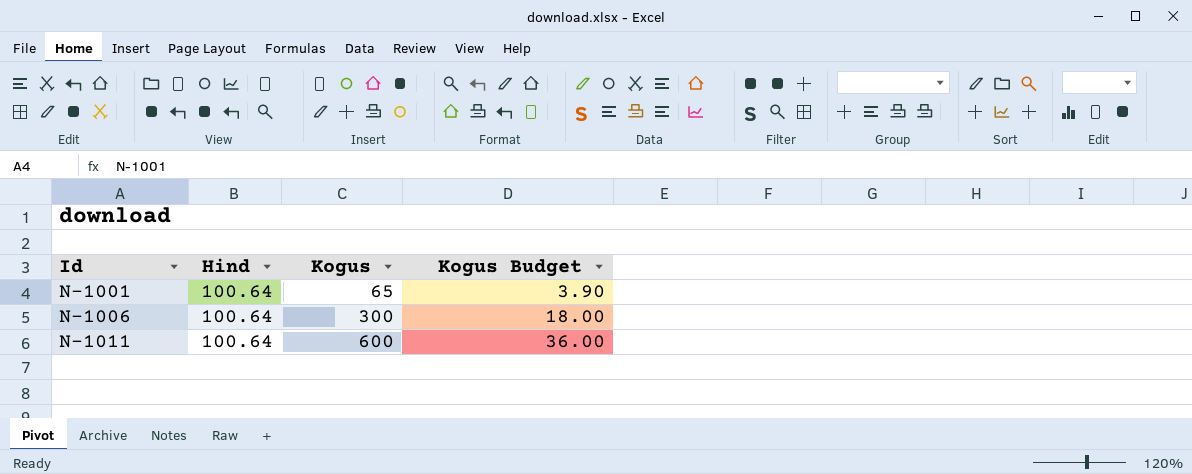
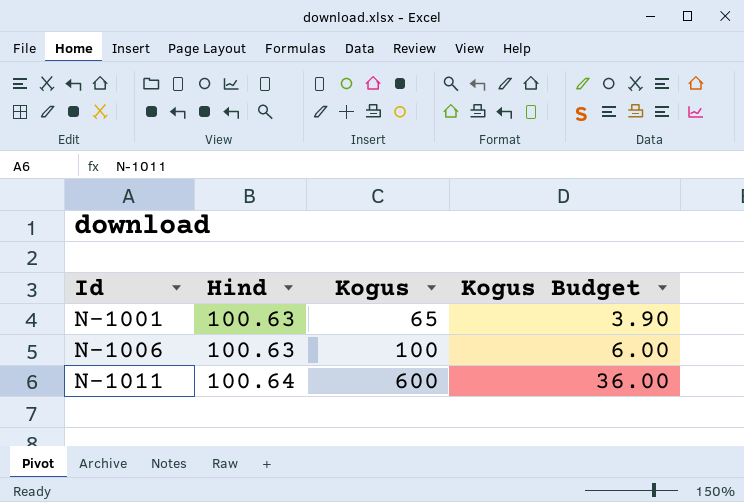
N-1001 | Hind: 100.64 -> 100.63
N-1006 | Hind: 100.64 -> 100.63
N-1006 | Kogus: 300 -> 100
N-1006 | Kogus Budget: 18.00 -> 6.00

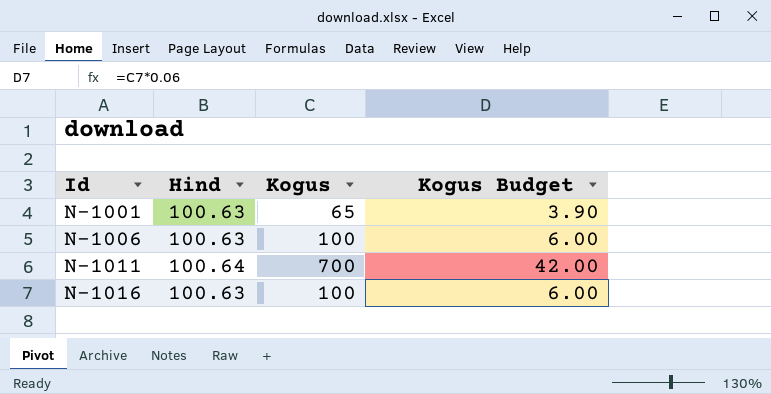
N-1011 | Kogus: 600 -> 700
N-1011 | Kogus Budget: 36.00 -> 42.00
row N-1016: none -> 100.63 | 100 | 6.00

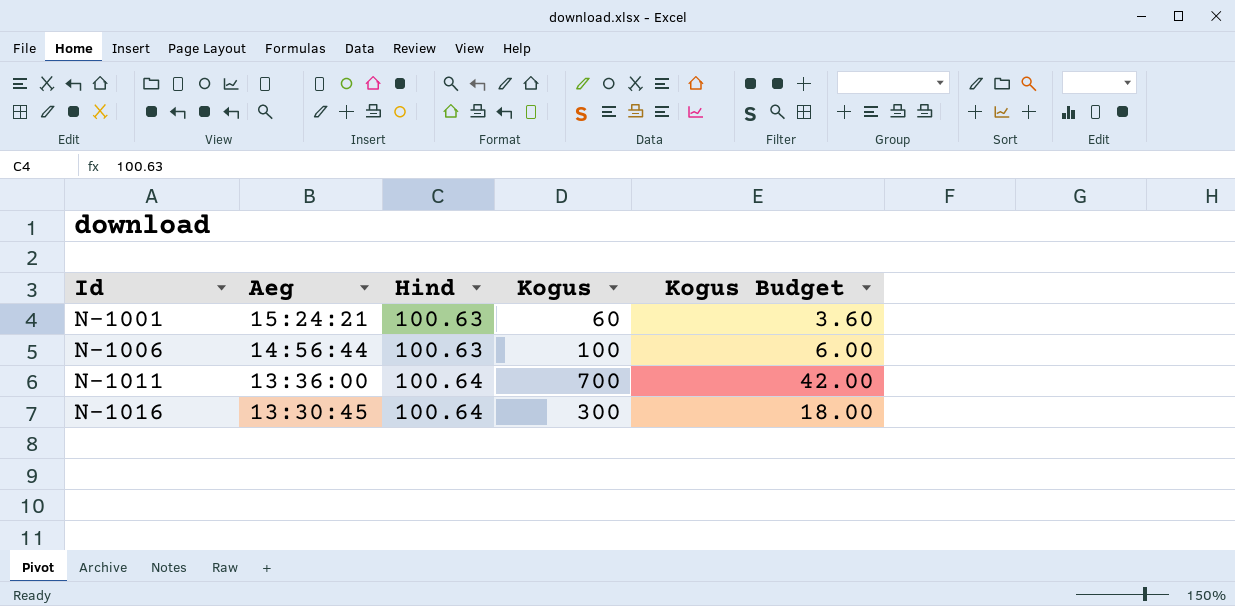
column Aeg | position: none -> 2
N-1001 | Kogus: 65 -> 60
N-1001 | Kogus Budget: 3.90 -> 3.60
N-1016 | Hind: 100.63 -> 100.64
N-1016 | Kogus: 100 -> 300
N-1016 | Kogus Budget: 6.00 -> 18.00

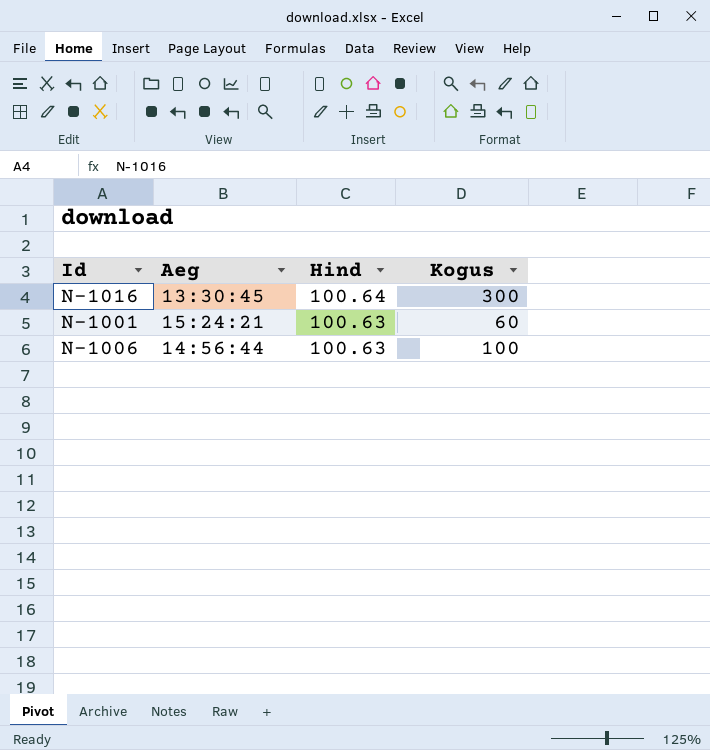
row order: Id ascending -> Hind descending
column Kogus Budget | formula: [Kogus] * 0.06 -> none
row N-1011: 13:36:00 | 100.64 | 700 | 42.00 -> none

